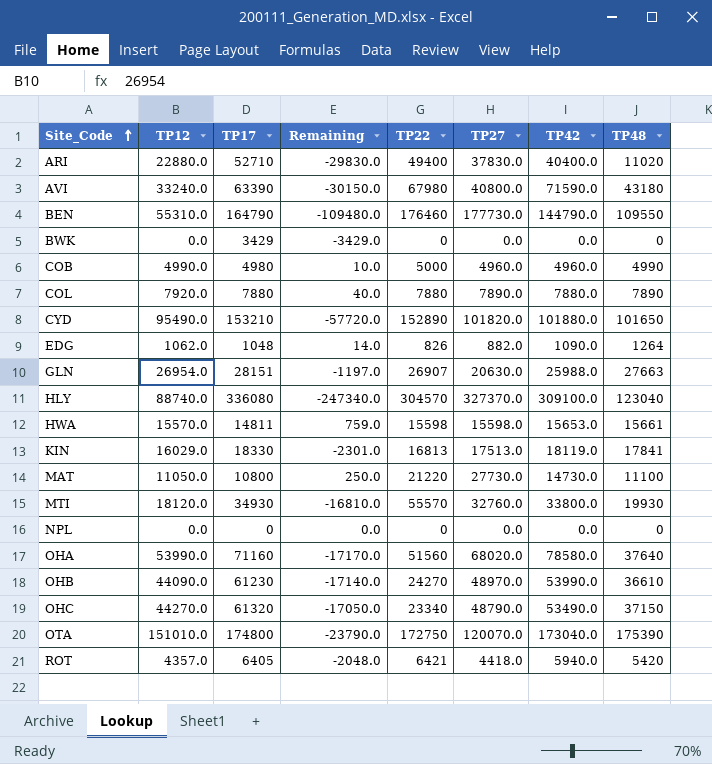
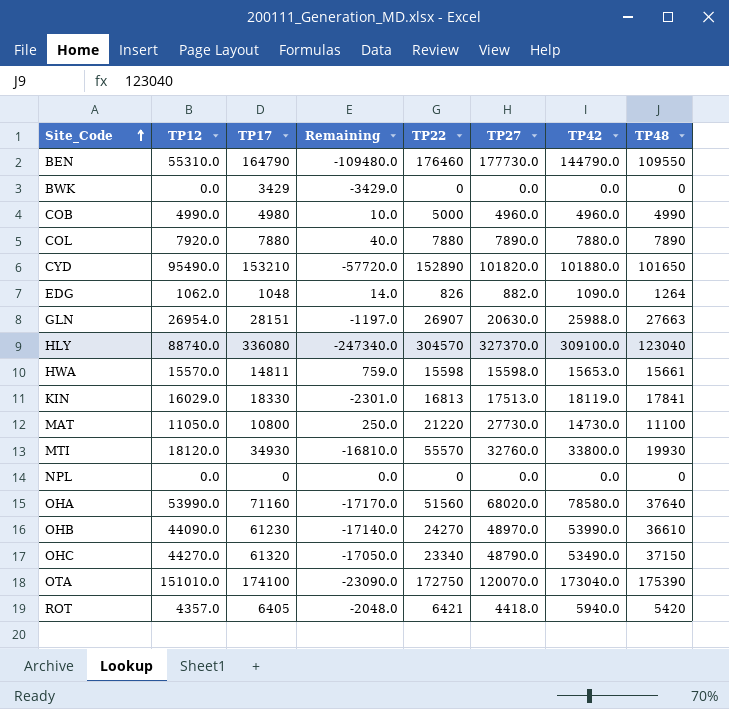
row ARI: 22880.0 | 52710 | -29830.0 | 49400 | 37830.0 | 40400.0 | 11020 -> none
row AVI: 33240.0 | 63390 | -30150.0 | 67980 | 40800.0 | 71590.0 | 43180 -> none
OTA | TP17: 174800 -> 174100
OTA | Remaining: -23790.0 -> -23090.0

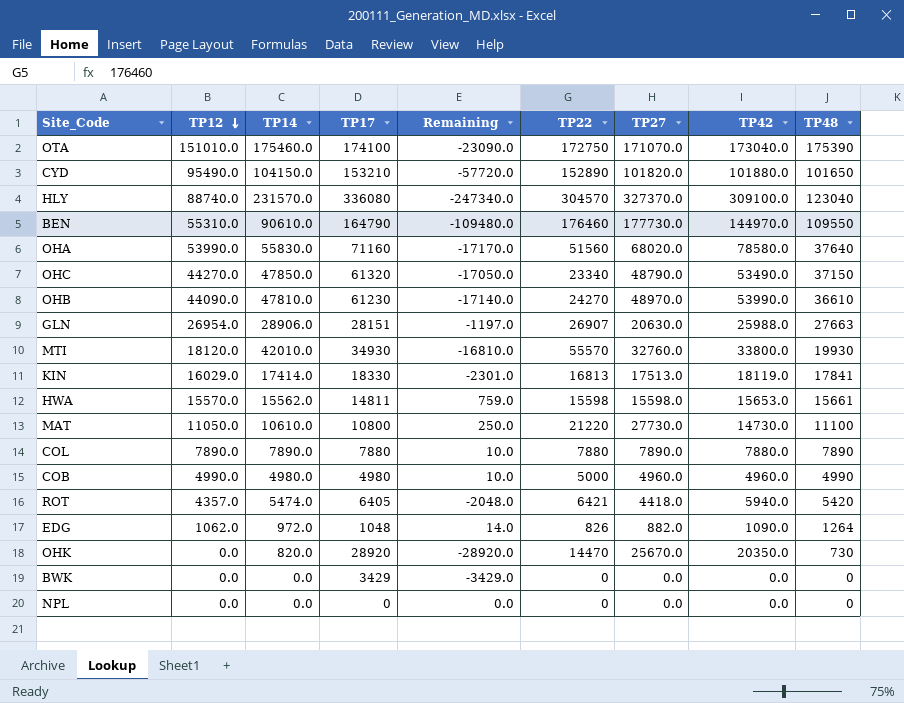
row order: Site_Code ascending -> TP12 descending
column TP14 | position: none -> 3
OTA | TP27: 120070.0 -> 171070.0
BEN | TP42: 144790.0 -> 144970.0
COL | TP12: 7920.0 -> 7890.0
COL | Remaining: 40.0 -> 10.0
row OHK: none -> 0.0 | 820.0 | 28920 | -28920.0 | 14470 | 25670.0 | 20350.0 | 730

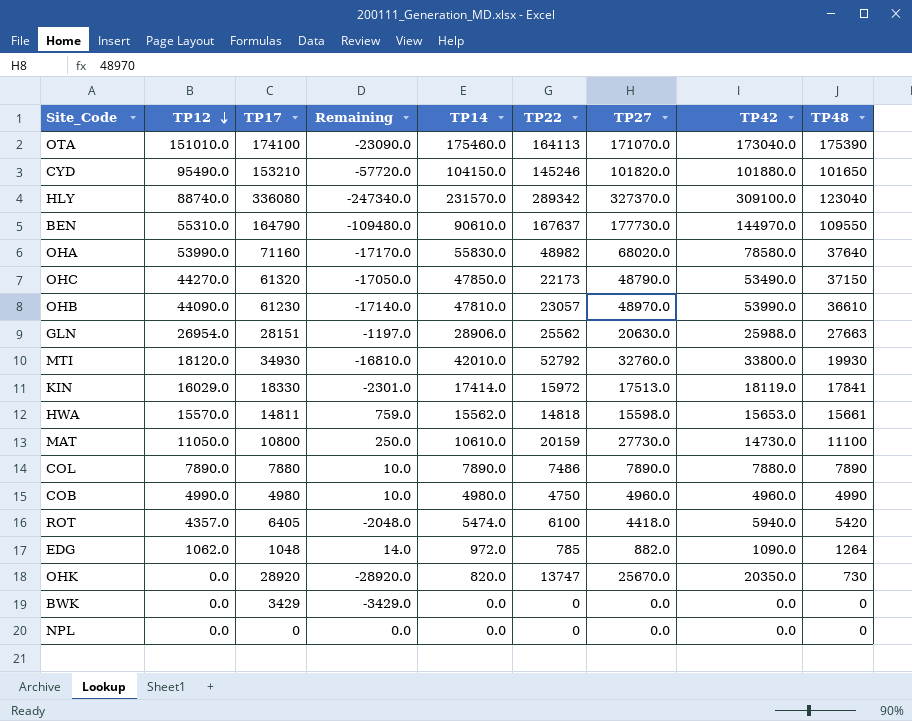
column TP14 | position: 3 -> 5
OTA | TP22: 172750 -> 164113
CYD | TP22: 152890 -> 145246
HLY | TP22: 304570 -> 289342
BEN | TP22: 176460 -> 167637
OHA | TP22: 51560 -> 48982
OHC | TP22: 23340 -> 22173
OHB | TP22: 24270 -> 23057
GLN | TP22: 26907 -> 25562
MTI | TP22: 55570 -> 52792
KIN | TP22: 16813 -> 15972
HWA | TP22: 15598 -> 14818
MAT | TP22: 21220 -> 20159
COL | TP22: 7880 -> 7486
COB | TP22: 5000 -> 4750
ROT | TP22: 6421 -> 6100
EDG | TP22: 826 -> 785
OHK | TP22: 14470 -> 13747

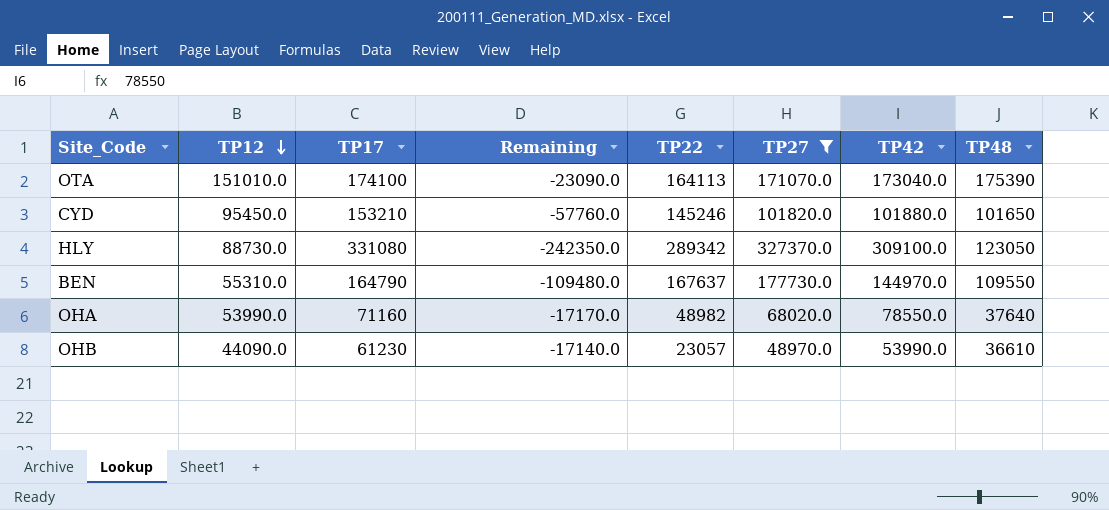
filter: none -> TP27 >= 48970.0
column TP14 | position: 5 -> none
CYD | TP12: 95490.0 -> 95450.0
CYD | Remaining: -57720.0 -> -57760.0
HLY | TP12: 88740.0 -> 88730.0
HLY | TP17: 336080 -> 331080
HLY | Remaining: -247340.0 -> -242350.0
HLY | TP48: 123040 -> 123050
OHA | TP42: 78580.0 -> 78550.0

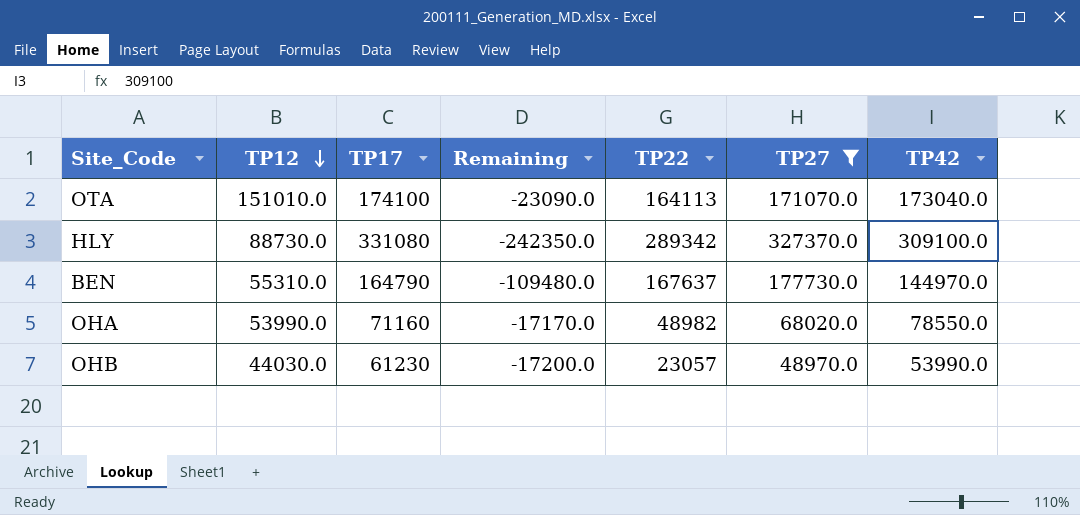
column TP48 | position: 8 -> none
row CYD: 95450.0 | 153210 | -57760.0 | 145246 | 101820.0 | 101880.0 | 101650 -> none
OHB | TP12: 44090.0 -> 44030.0
OHB | Remaining: -17140.0 -> -17200.0

